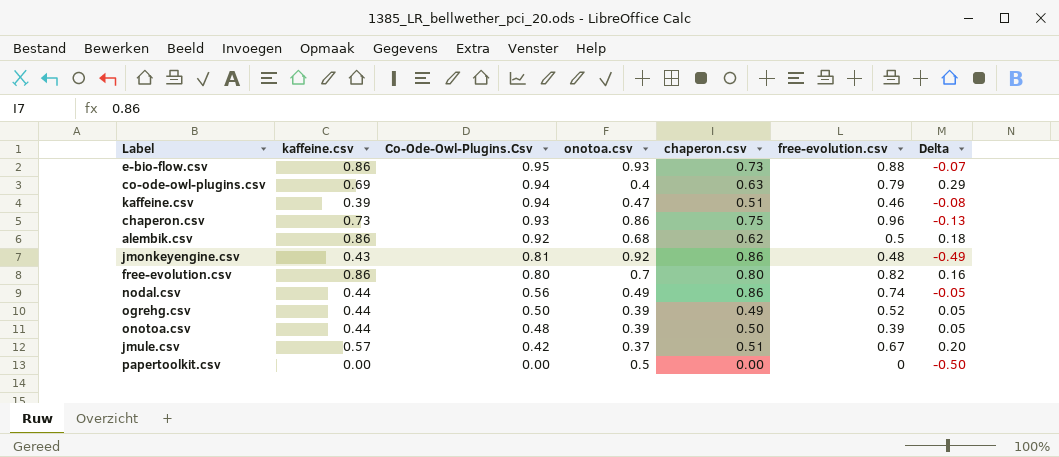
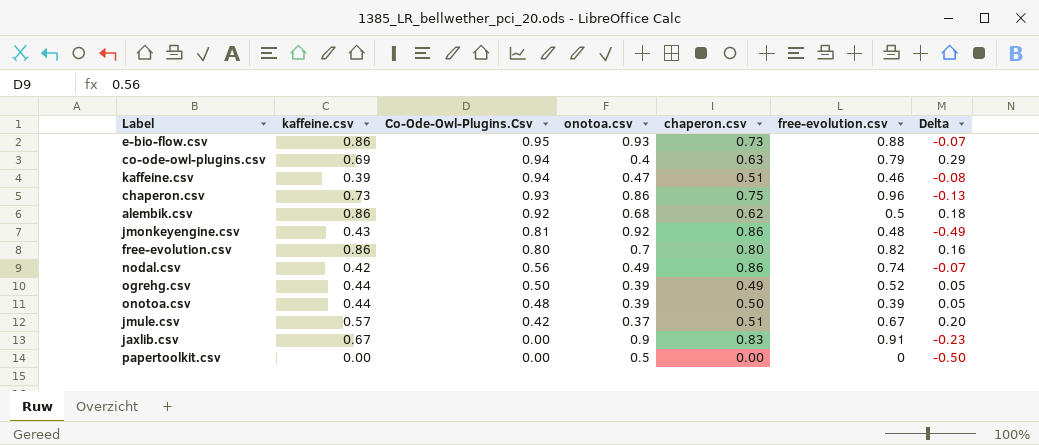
nodal.csv | kaffeine.csv: 0.44 -> 0.42
nodal.csv | Delta: -0.05 -> -0.07
row jaxlib.csv: none -> 0.67 | 0.00 | 0.9 | 0.83 | 0.91 | -0.23

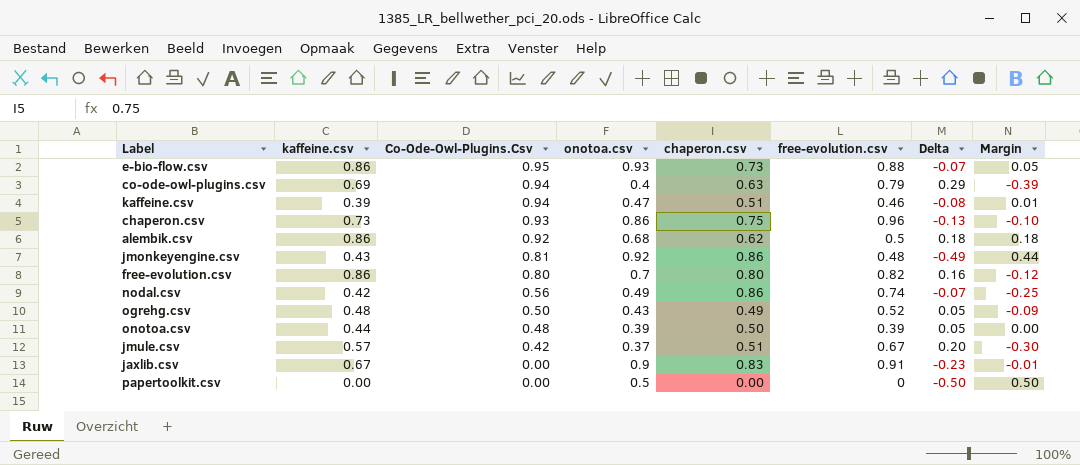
column Margin | formula: none -> [onotoa.csv] - [free-evolution.csv]
ogrehg.csv | kaffeine.csv: 0.44 -> 0.48
ogrehg.csv | onotoa.csv: 0.39 -> 0.43

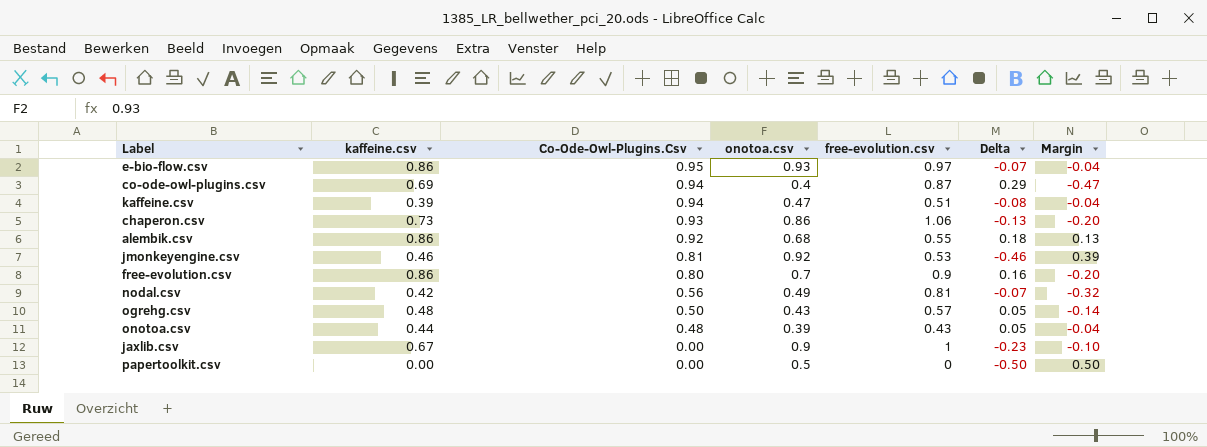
column chaperon.csv | position: 5 -> none
row jmule.csv: 0.57 | 0.42 | 0.37 | 0.51 | 0.67 | 0.20 | -0.30 -> none
e-bio-flow.csv | free-evolution.csv: 0.88 -> 0.97
e-bio-flow.csv | Margin: 0.05 -> -0.04
co-ode-owl-plugins.csv | free-evolution.csv: 0.79 -> 0.87
co-ode-owl-plugins.csv | Margin: -0.39 -> -0.47
kaffeine.csv | free-evolution.csv: 0.46 -> 0.51
kaffeine.csv | Margin: 0.01 -> -0.04
chaperon.csv | free-evolution.csv: 0.96 -> 1.06
chaperon.csv | Margin: -0.10 -> -0.20
alembik.csv | free-evolution.csv: 0.5 -> 0.55
alembik.csv | Margin: 0.18 -> 0.13
jmonkeyengine.csv | kaffeine.csv: 0.43 -> 0.46
jmonkeyengine.csv | free-evolution.csv: 0.48 -> 0.53
jmonkeyengine.csv | Delta: -0.49 -> -0.46
jmonkeyengine.csv | Margin: 0.44 -> 0.39
free-evolution.csv | free-evolution.csv: 0.82 -> 0.9
free-evolution.csv | Margin: -0.12 -> -0.20
nodal.csv | free-evolution.csv: 0.74 -> 0.81
nodal.csv | Margin: -0.25 -> -0.32
ogrehg.csv | free-evolution.csv: 0.52 -> 0.57
ogrehg.csv | Margin: -0.09 -> -0.14
onotoa.csv | free-evolution.csv: 0.39 -> 0.43
onotoa.csv | Margin: 0.00 -> -0.04
jaxlib.csv | free-evolution.csv: 0.91 -> 1
jaxlib.csv | Margin: -0.01 -> -0.10

